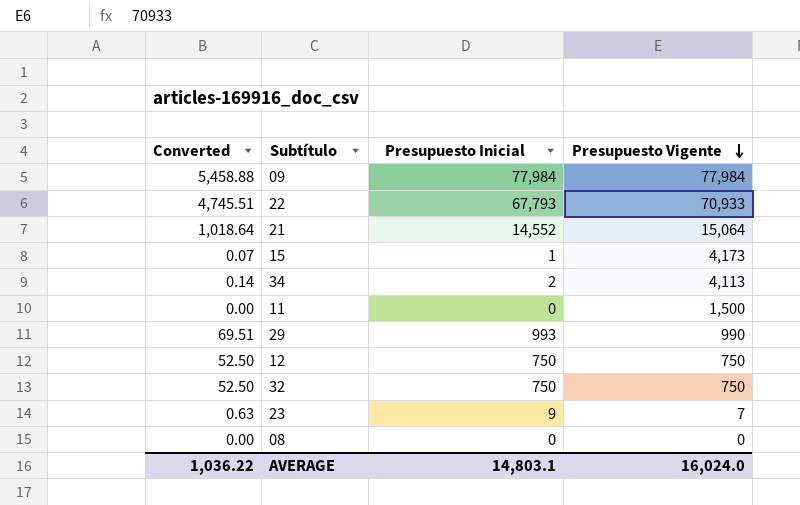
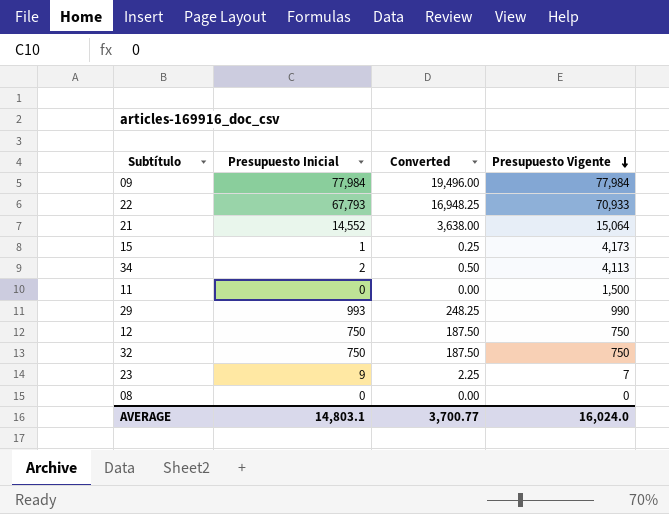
column Converted | formula: [Presupuesto Inicial] * 0.07 -> [Presupuesto Inicial] * 0.25
column Converted | position: 1 -> 3
AVERAGE | Converted: 1,036.22 -> 3,700.77

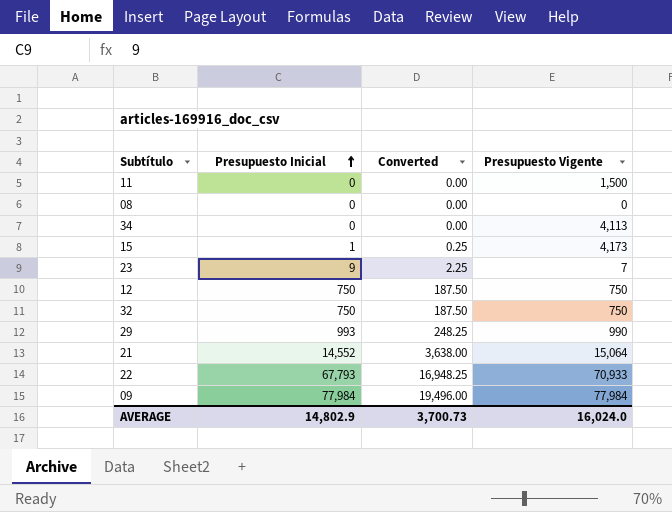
row order: Presupuesto Vigente descending -> Presupuesto Inicial ascending
34 | Presupuesto Inicial: 2 -> 0
34 | Converted: 0.50 -> 0.00
AVERAGE | Presupuesto Inicial: 14,803.1 -> 14,802.9
AVERAGE | Converted: 3,700.77 -> 3,700.73

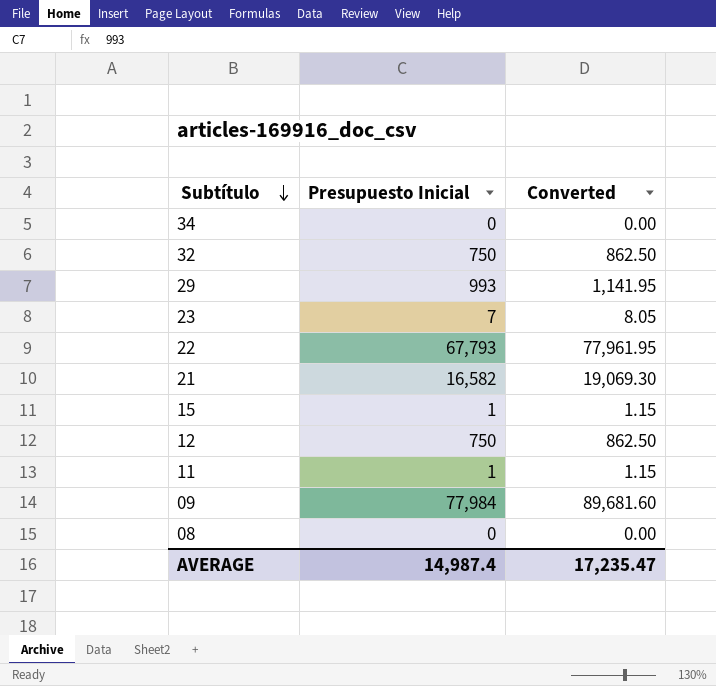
row order: Presupuesto Inicial ascending -> Subtítulo descending
column Presupuesto Vigente | position: 4 -> none
column Converted | formula: [Presupuesto Inicial] * 0.25 -> [Presupuesto Inicial] * 1.15
23 | Presupuesto Inicial: 9 -> 7
21 | Presupuesto Inicial: 14,552 -> 16,582
11 | Presupuesto Inicial: 0 -> 1
AVERAGE | Presupuesto Inicial: 14,802.9 -> 14,987.4
AVERAGE | Converted: 3,700.73 -> 17,235.47

